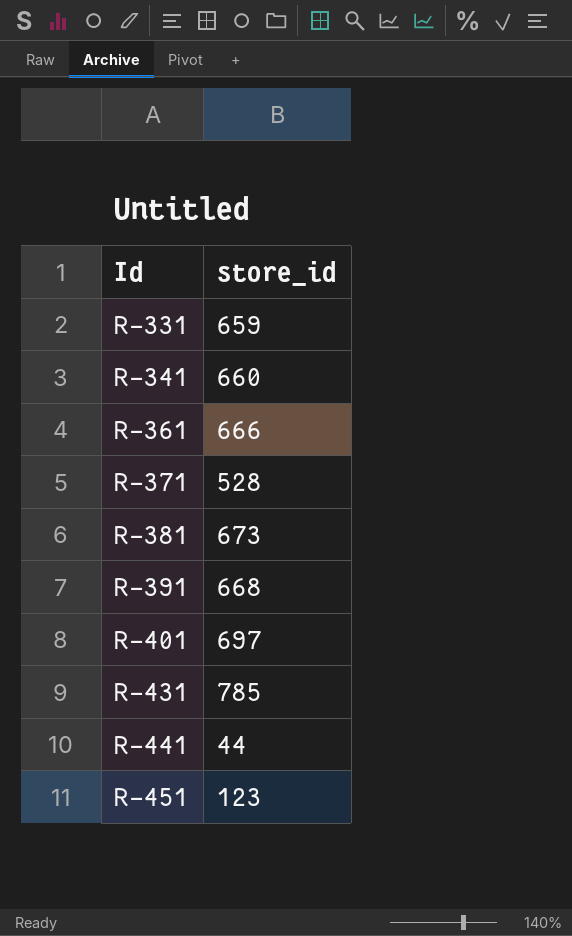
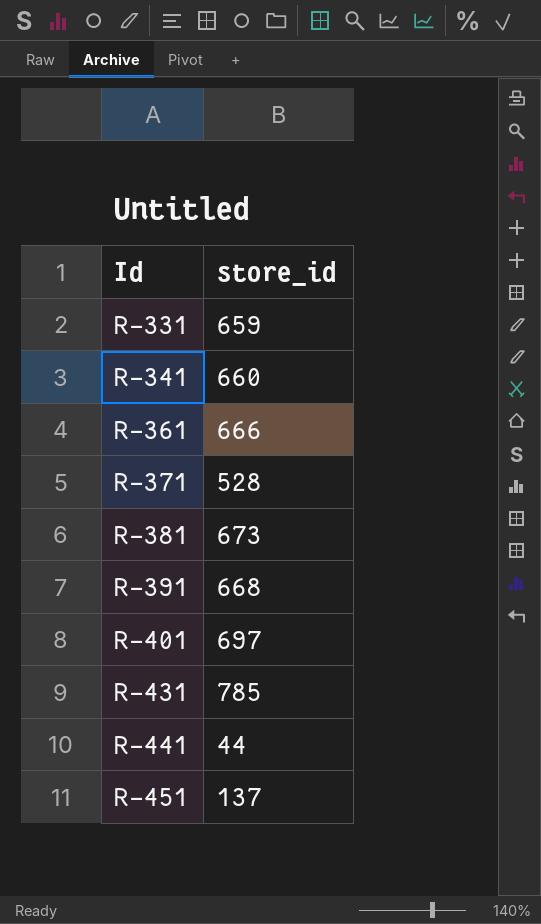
R-451 | store_id: 123 -> 137

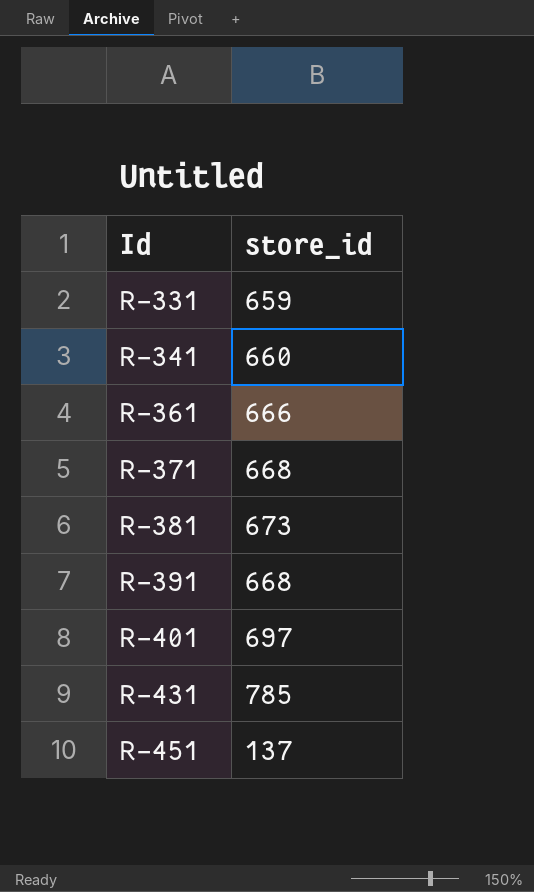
row R-441: 44 -> none
R-371 | store_id: 528 -> 668

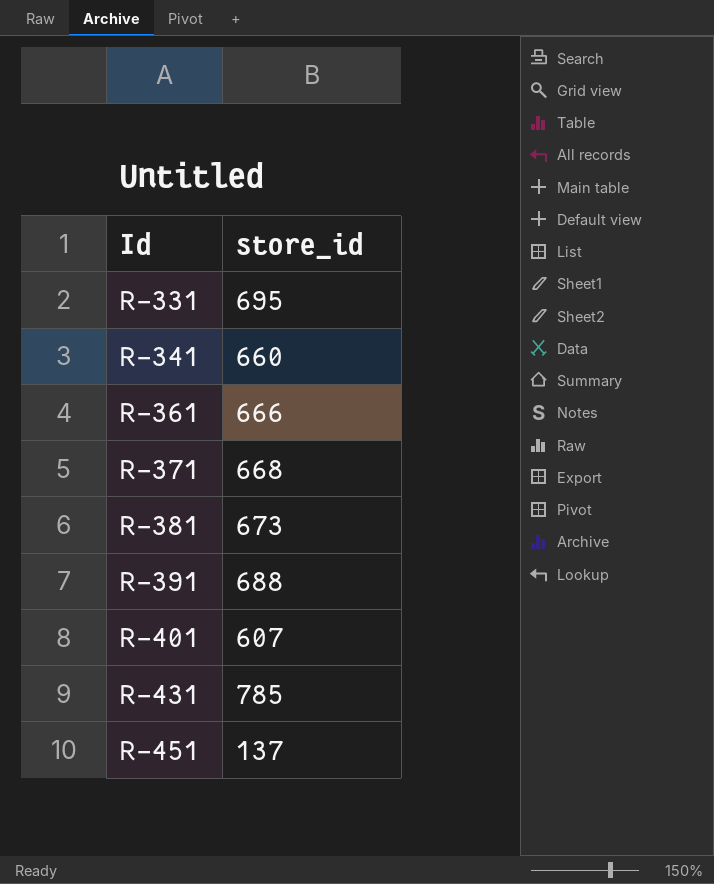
R-331 | store_id: 659 -> 695
R-391 | store_id: 668 -> 688
R-401 | store_id: 697 -> 607

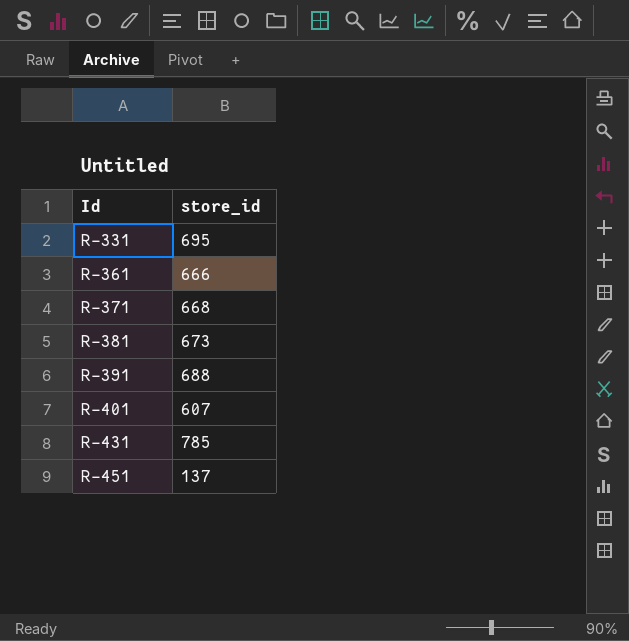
row R-341: 660 -> none

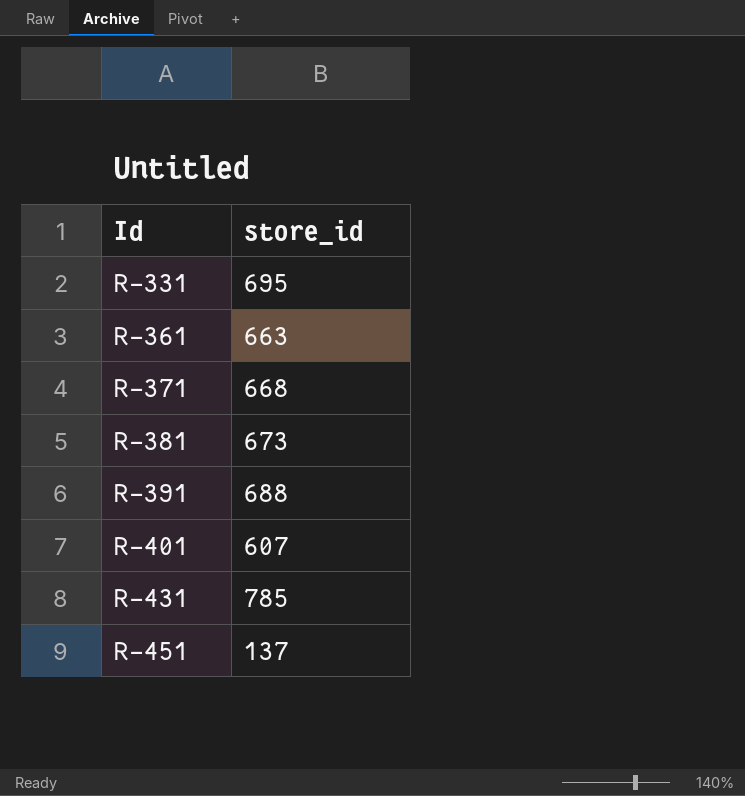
R-361 | store_id: 666 -> 663

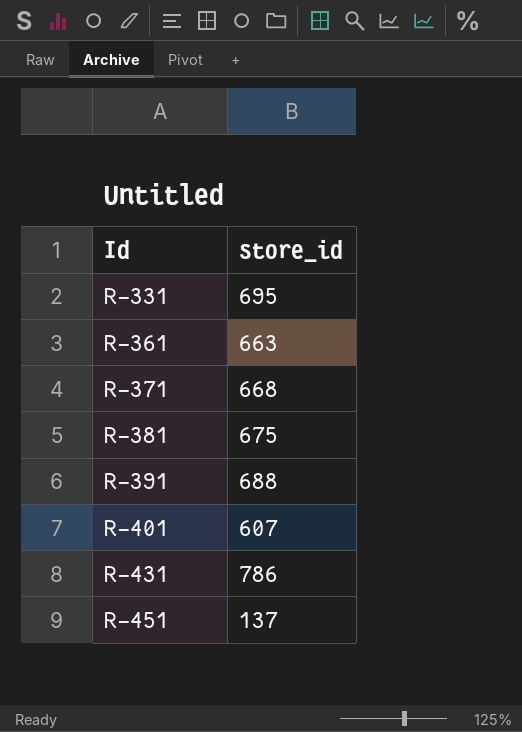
R-381 | store_id: 673 -> 675
R-431 | store_id: 785 -> 786

